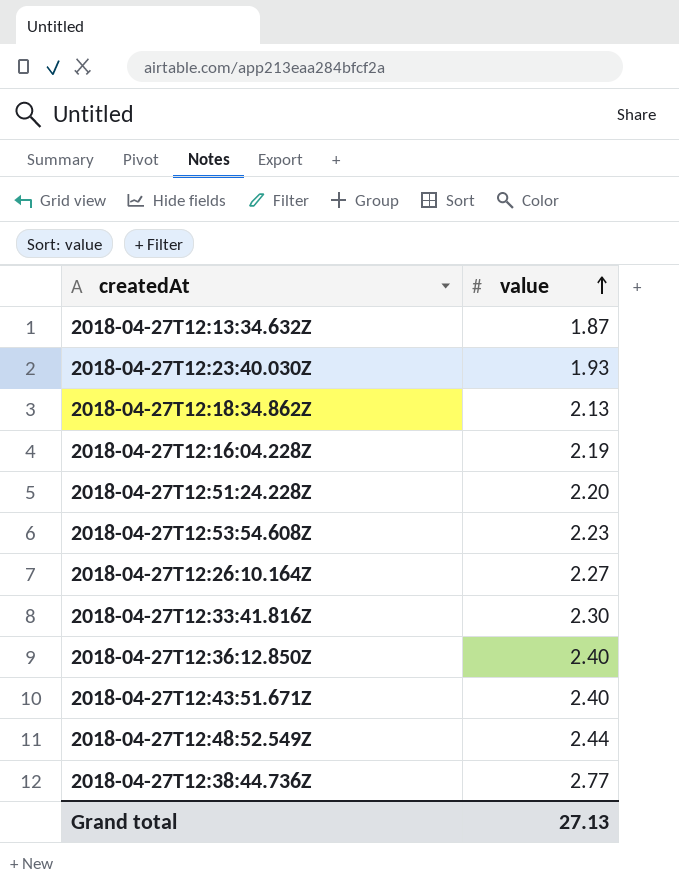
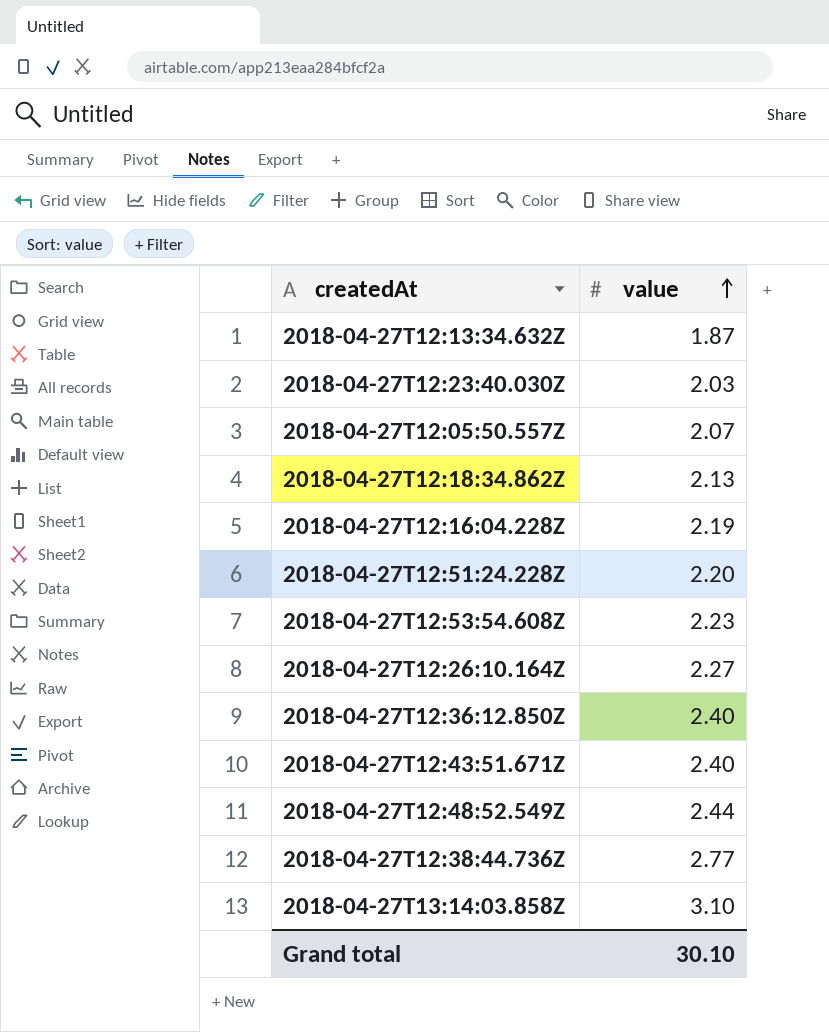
row 2018-04-27T12:33:41.816Z: 2.30 -> none
2018-04-27T12:23:40.030Z | value: 1.93 -> 2.03
row 2018-04-27T12:05:50.557Z: none -> 2.07
row 2018-04-27T13:14:03.858Z: none -> 3.10
Grand total | value: 27.13 -> 30.10

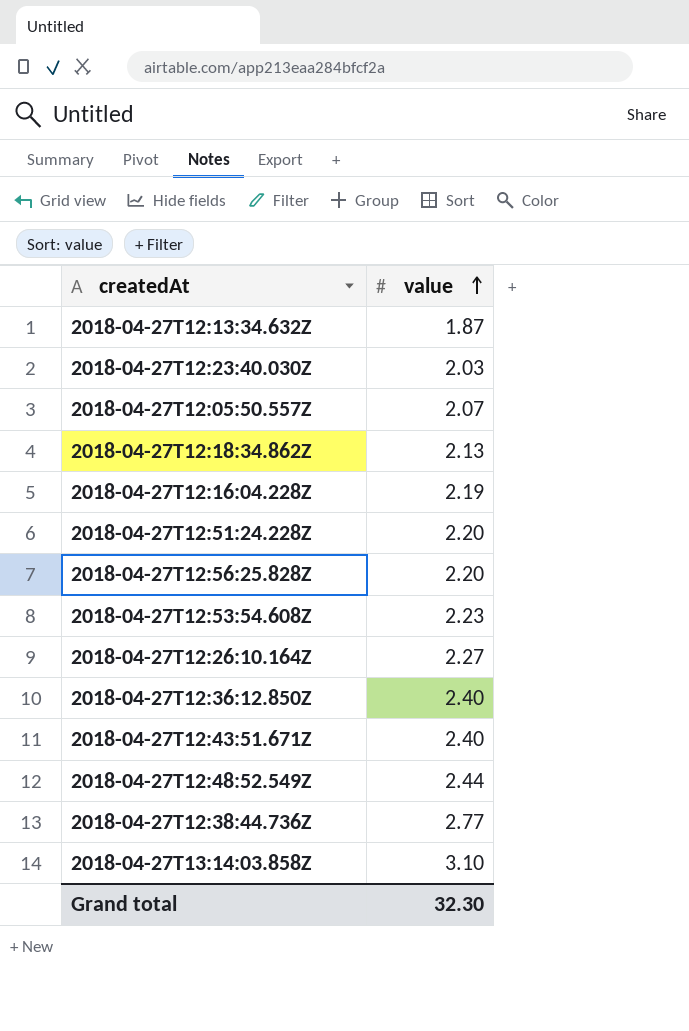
row 2018-04-27T12:56:25.828Z: none -> 2.20
Grand total | value: 30.10 -> 32.30

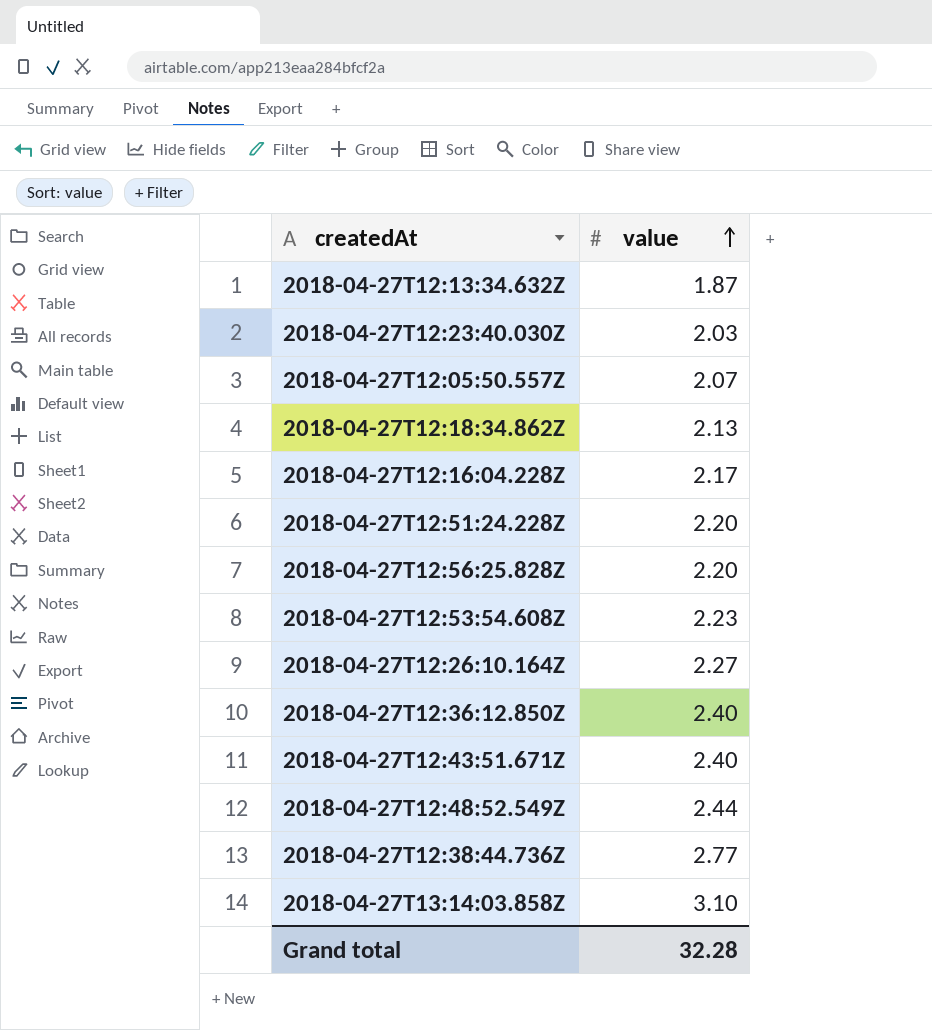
2018-04-27T12:16:04.228Z | value: 2.19 -> 2.17
Grand total | value: 32.30 -> 32.28

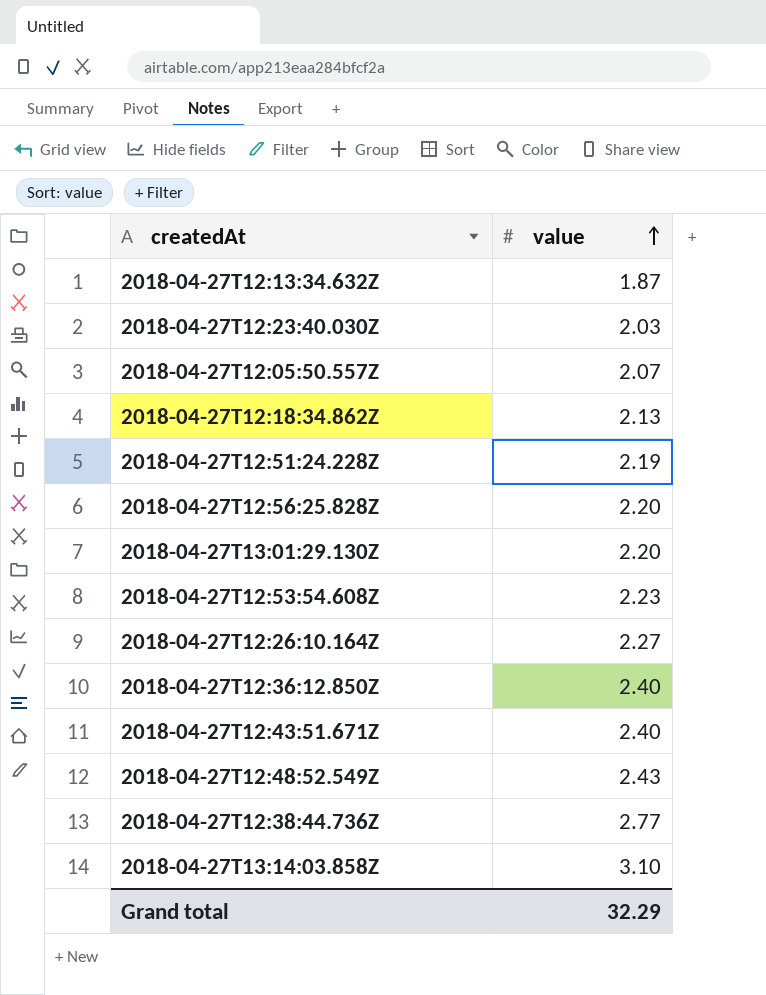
row 2018-04-27T12:16:04.228Z: 2.17 -> none
2018-04-27T12:51:24.228Z | value: 2.20 -> 2.19
row 2018-04-27T13:01:29.130Z: none -> 2.20
2018-04-27T12:48:52.549Z | value: 2.44 -> 2.43
Grand total | value: 32.28 -> 32.29

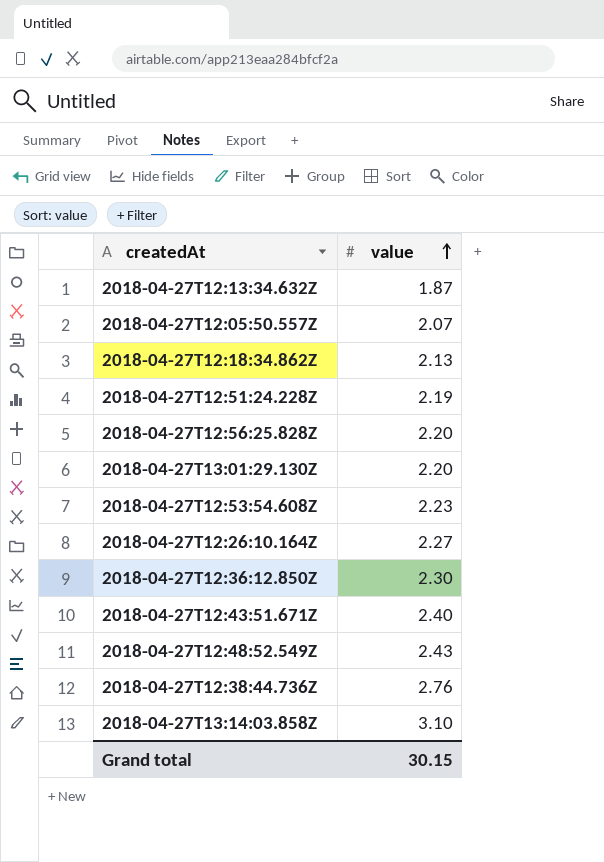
row 2018-04-27T12:23:40.030Z: 2.03 -> none
2018-04-27T12:36:12.850Z | value: 2.40 -> 2.30
2018-04-27T12:38:44.736Z | value: 2.77 -> 2.76
Grand total | value: 32.29 -> 30.15

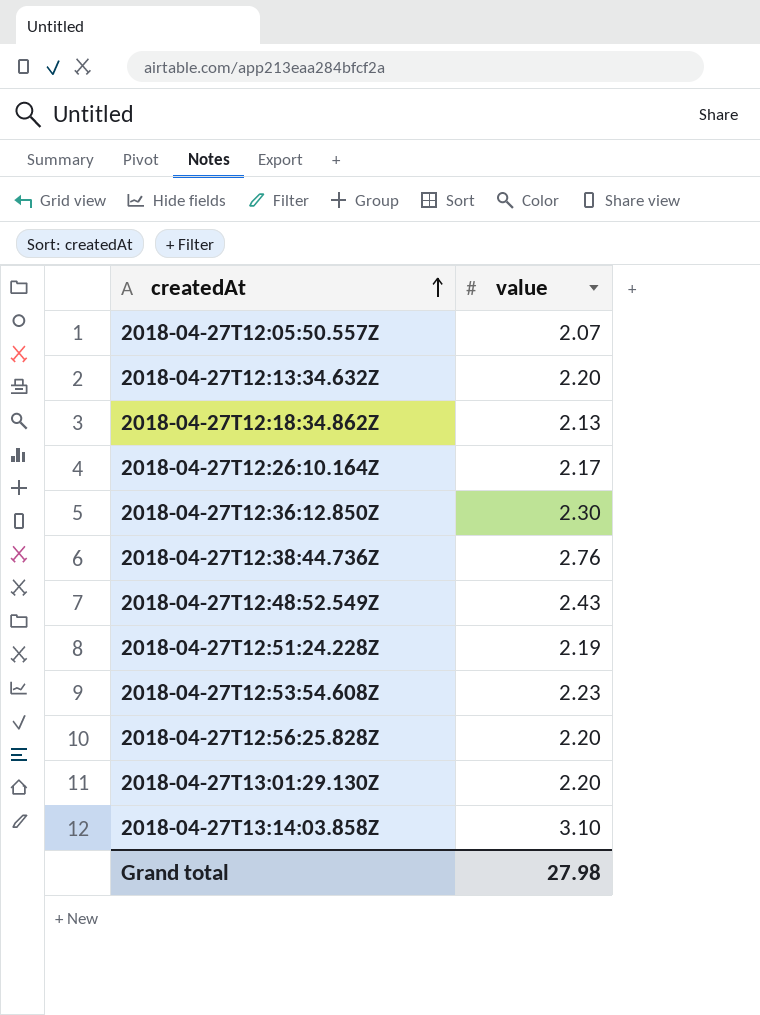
row order: value ascending -> createdAt ascending
row 2018-04-27T12:43:51.671Z: 2.40 -> none
2018-04-27T12:13:34.632Z | value: 1.87 -> 2.20
2018-04-27T12:26:10.164Z | value: 2.27 -> 2.17
Grand total | value: 30.15 -> 27.98

